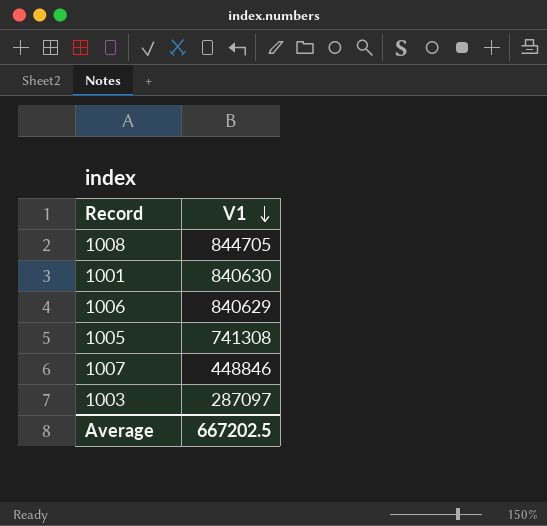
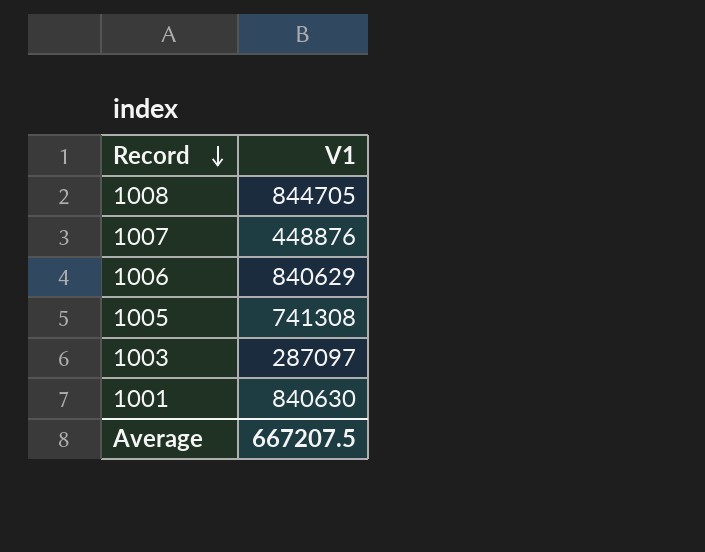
row order: V1 descending -> Record descending
1007 | V1: 448846 -> 448876
Average | V1: 667202.5 -> 667207.5

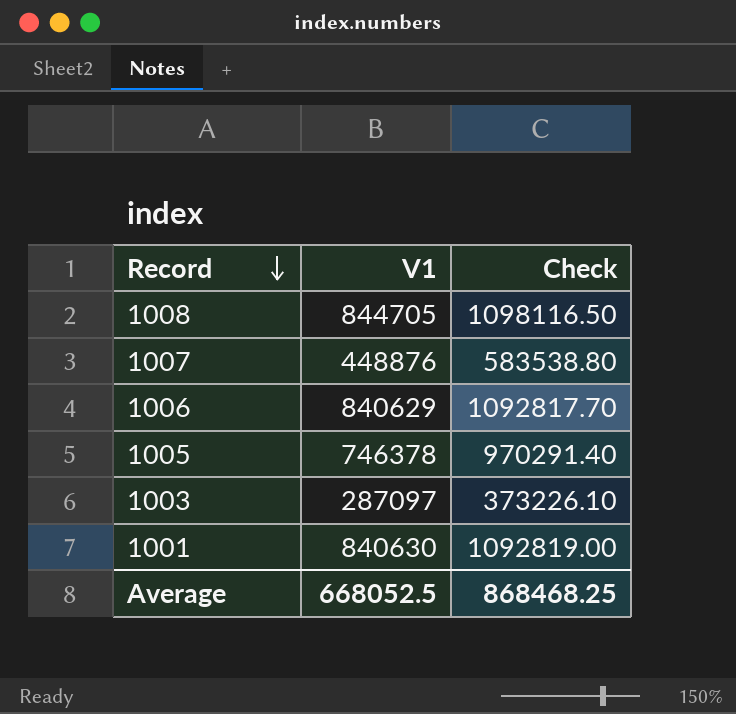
column Check | formula: none -> [V1] * 1.3
1005 | V1: 741308 -> 746378
Average | V1: 667207.5 -> 668052.5

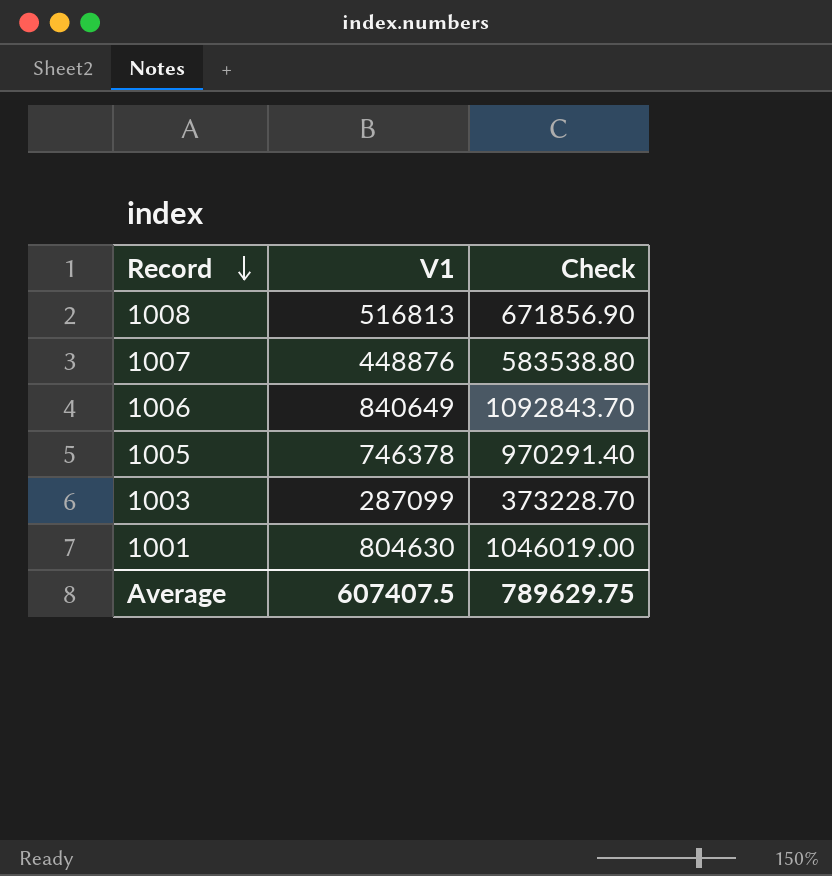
1008 | V1: 844705 -> 516813
1008 | Check: 1098116.50 -> 671856.90
1006 | V1: 840629 -> 840649
1006 | Check: 1092817.70 -> 1092843.70
1003 | V1: 287097 -> 287099
1003 | Check: 373226.10 -> 373228.70
1001 | V1: 840630 -> 804630
1001 | Check: 1092819.00 -> 1046019.00
Average | V1: 668052.5 -> 607407.5
Average | Check: 868468.25 -> 789629.75

